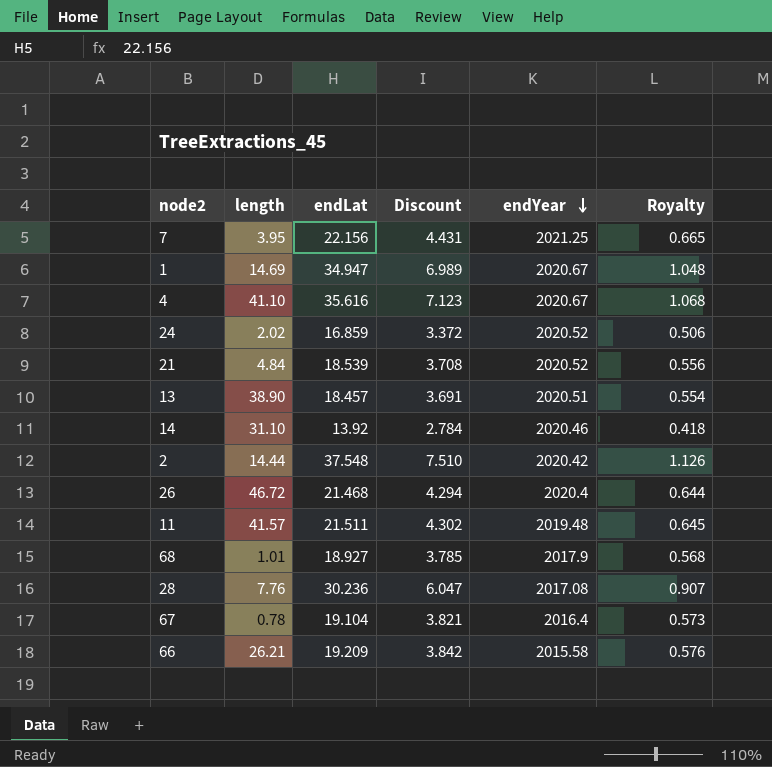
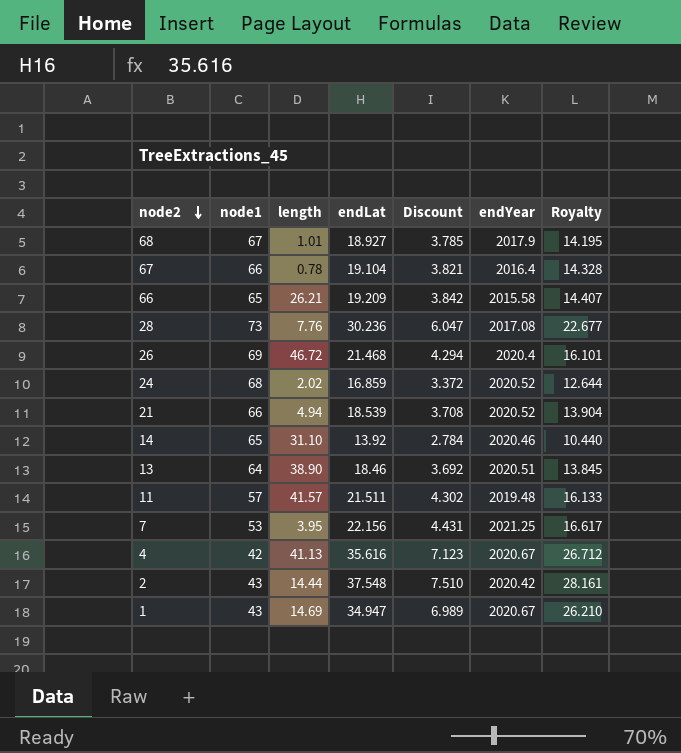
row order: endYear descending -> node2 descending
column node1 | position: none -> 2
column Royalty | formula: [endLat] * 0.03 -> [endLat] * 0.75
21 | length: 4.84 -> 4.94
13 | endLat: 18.457 -> 18.46
13 | Discount: 3.691 -> 3.692
4 | length: 41.10 -> 41.13

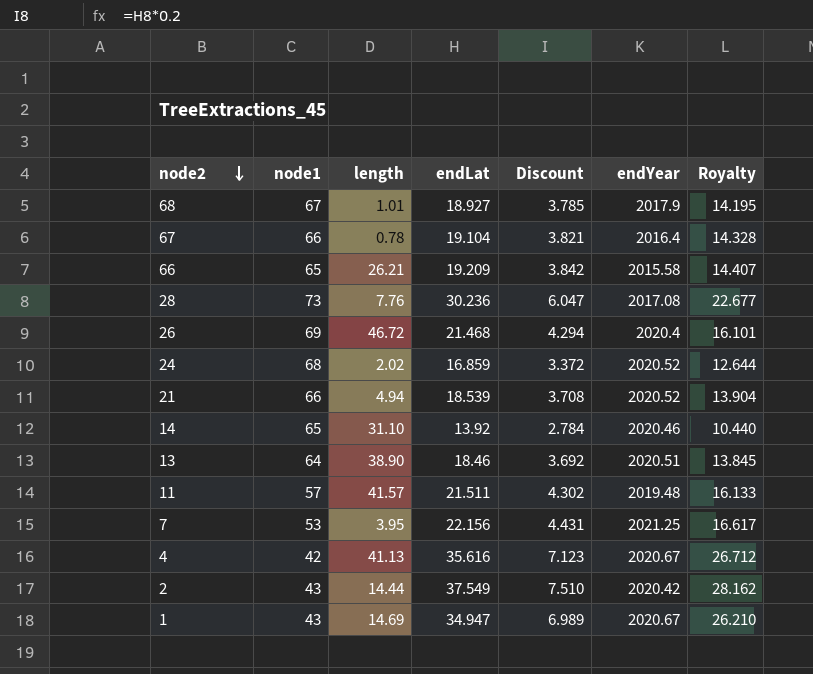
2 | endLat: 37.548 -> 37.549
2 | Royalty: 28.161 -> 28.162

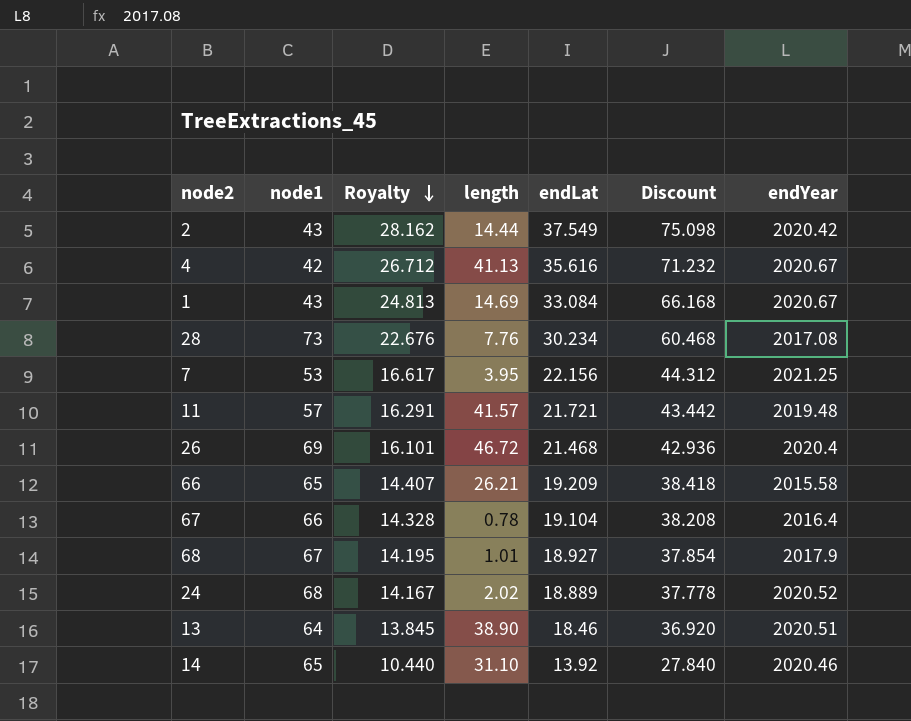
row order: node2 descending -> Royalty descending
column Royalty | position: 7 -> 3
column Discount | formula: [endLat] * 0.2 -> [endLat] * 2
row 21: 66 | 4.94 | 18.539 | 3.708 | 2020.52 | 13.904 -> none
1 | Royalty: 26.210 -> 24.813
1 | endLat: 34.947 -> 33.084
28 | Royalty: 22.677 -> 22.676
28 | endLat: 30.236 -> 30.234
11 | Royalty: 16.133 -> 16.291
11 | endLat: 21.511 -> 21.721
24 | Royalty: 12.644 -> 14.167
24 | endLat: 16.859 -> 18.889

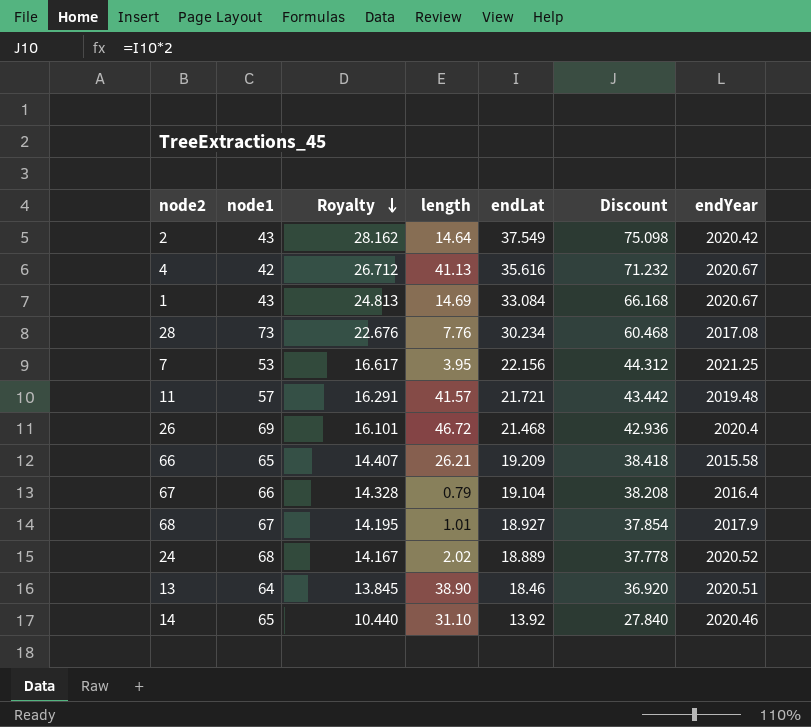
2 | length: 14.44 -> 14.64
67 | length: 0.78 -> 0.79

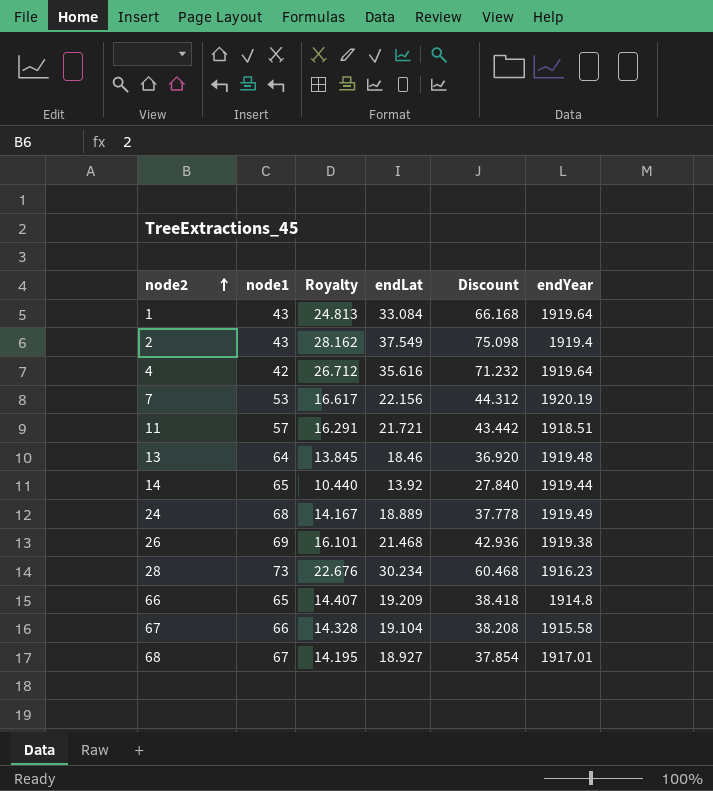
row order: Royalty descending -> node2 ascending
column length | position: 4 -> none
1 | endYear: 2020.67 -> 1919.64
2 | endYear: 2020.42 -> 1919.4
4 | endYear: 2020.67 -> 1919.64
7 | endYear: 2021.25 -> 1920.19
11 | endYear: 2019.48 -> 1918.51
13 | endYear: 2020.51 -> 1919.48
14 | endYear: 2020.46 -> 1919.44
24 | endYear: 2020.52 -> 1919.49
26 | endYear: 2020.4 -> 1919.38
28 | endYear: 2017.08 -> 1916.23
66 | endYear: 2015.58 -> 1914.8
67 | endYear: 2016.4 -> 1915.58
68 | endYear: 2017.9 -> 1917.01

